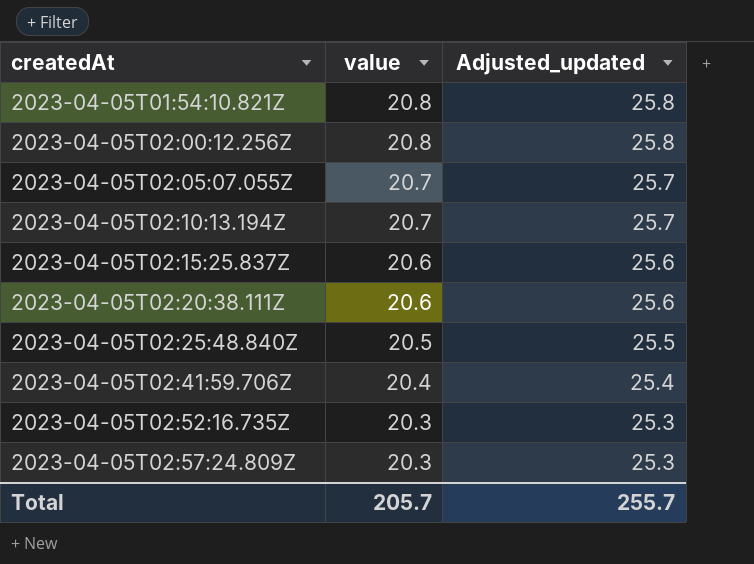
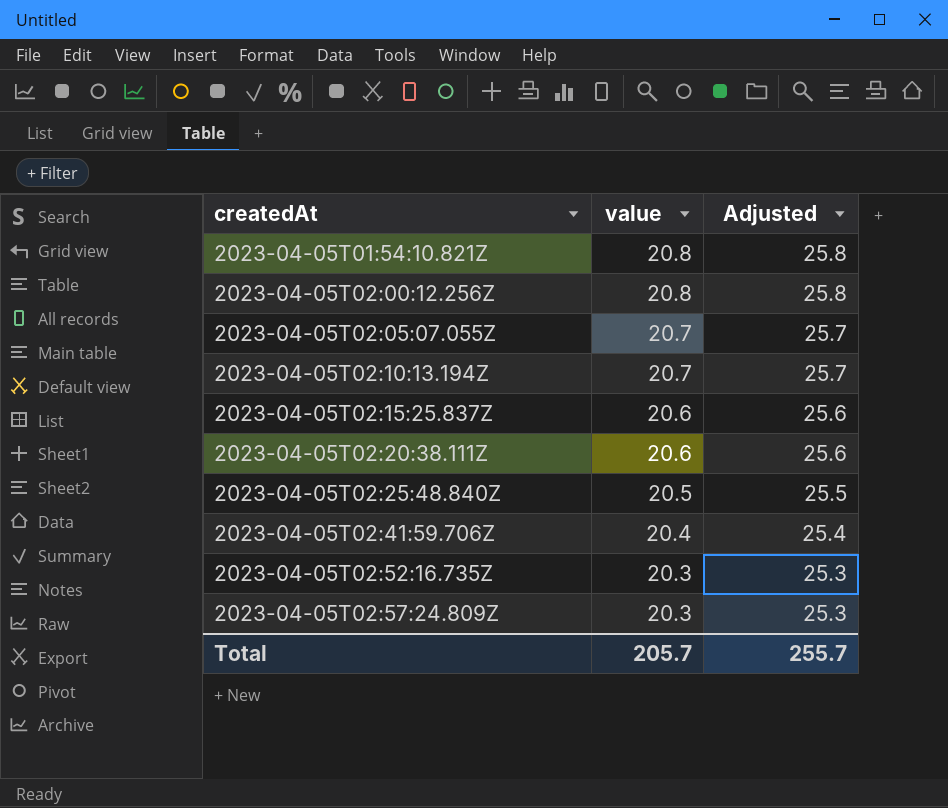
column name: Adjusted_updated -> Adjusted

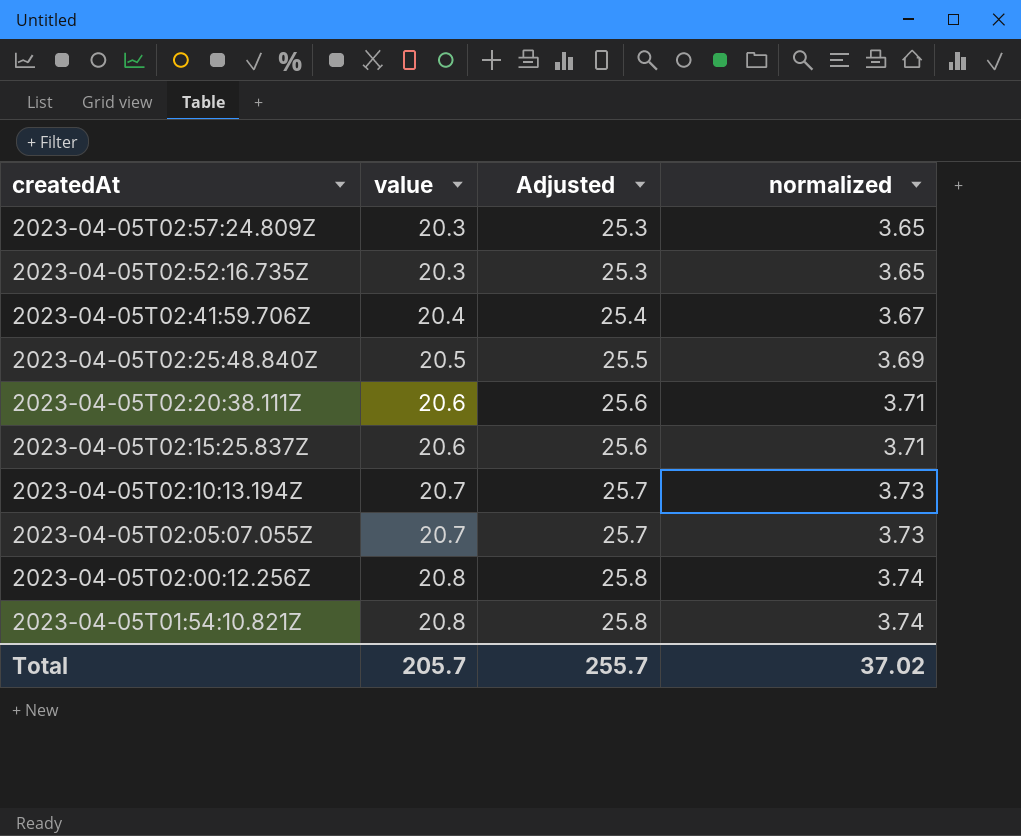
row order: createdAt ascending -> createdAt descending
column normalized | formula: none -> [value] * 0.18

